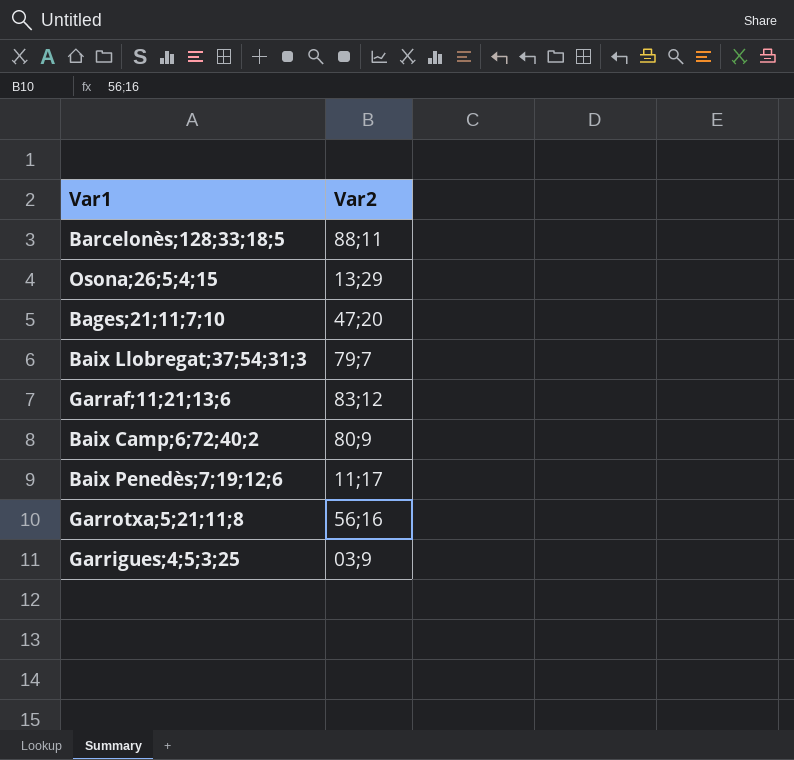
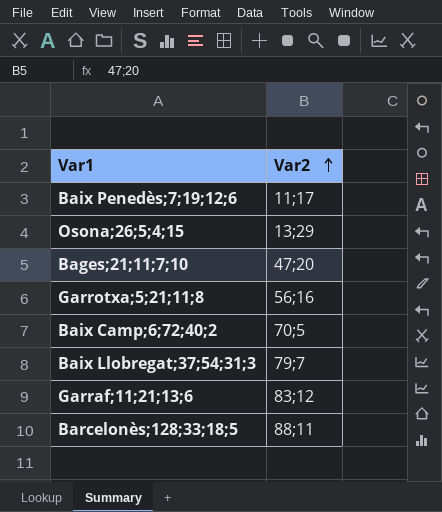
row order: none -> Var2 ascending
row Garrigues;4;5;3;25: 03;9 -> none
Baix Camp;6;72;40;2 | Var2: 80;9 -> 70;5

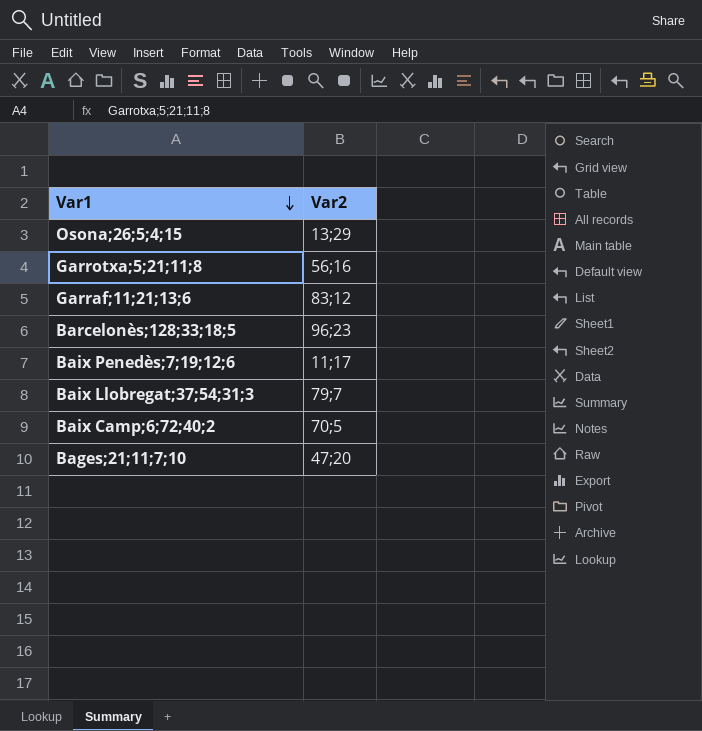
row order: Var2 ascending -> Var1 descending
Barcelonès;128;33;18;5 | Var2: 88;11 -> 96;23

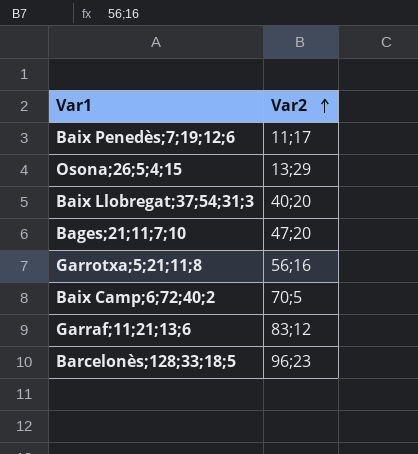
row order: Var1 descending -> Var2 ascending
Baix Llobregat;37;54;31;3 | Var2: 79;7 -> 40;20

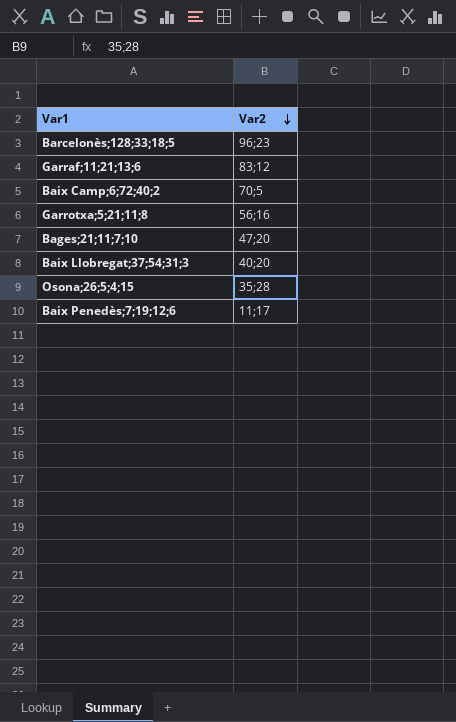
row order: Var2 ascending -> Var2 descending
Osona;26;5;4;15 | Var2: 13;29 -> 35;28

